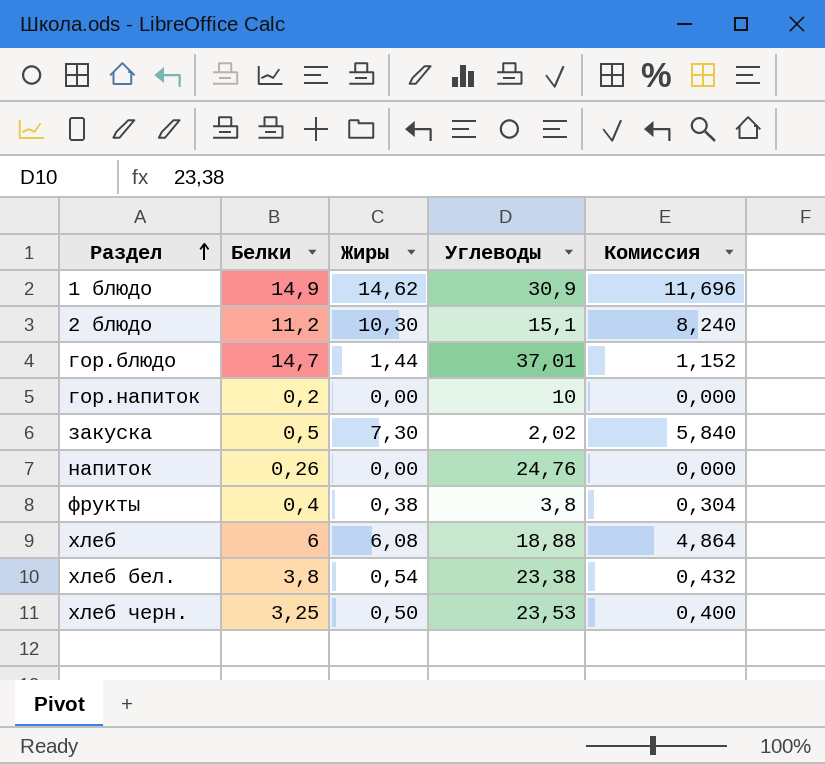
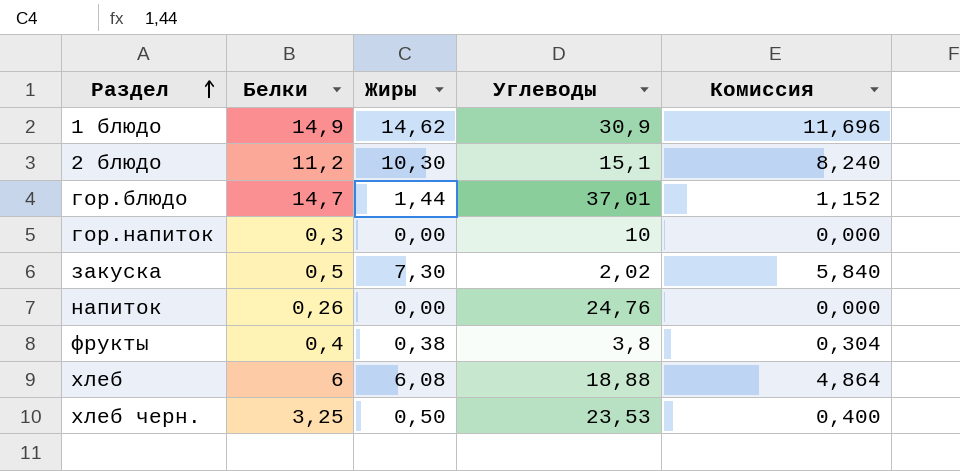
row хлеб бел.: 3,8 | 0,54 | 23,38 | 0,432 -> none
гор.напиток | Белки: 0,2 -> 0,3

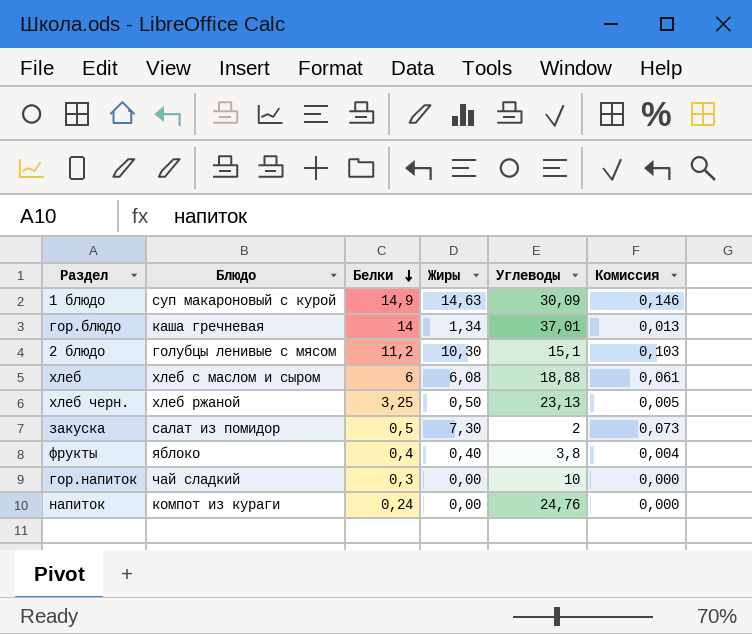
row order: Раздел ascending -> Белки descending
column Блюдо | position: none -> 2
column Комиссия | formula: [Жиры] * 0,8 -> [Жиры] * 0,01
1 блюдо | Жиры: 14,62 -> 14,63
1 блюдо | Углеводы: 30,9 -> 30,09
гор.блюдо | Белки: 14,7 -> 14
гор.блюдо | Жиры: 1,44 -> 1,34
хлеб черн. | Углеводы: 23,53 -> 23,13
закуска | Углеводы: 2,02 -> 2
фрукты | Жиры: 0,38 -> 0,40
напиток | Белки: 0,26 -> 0,24

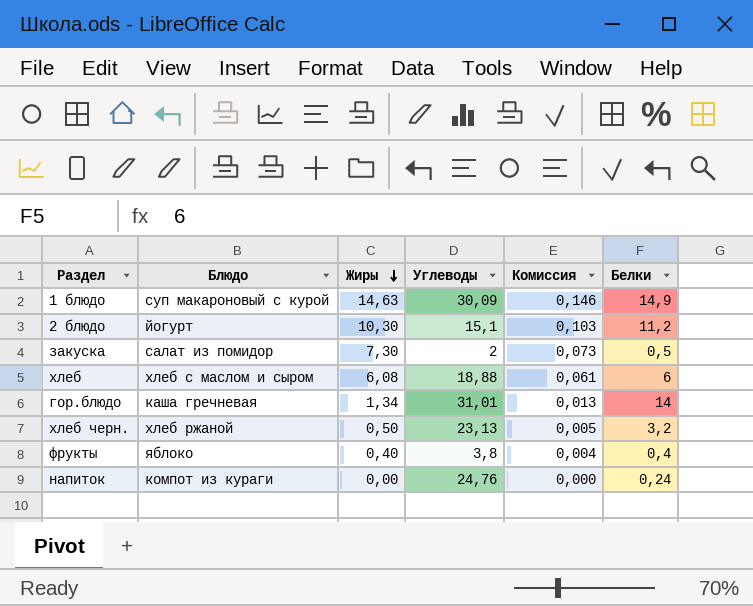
row order: Белки descending -> Жиры descending
column Белки | position: 3 -> 6
row гор.напиток: чай сладкий | 0,3 | 0,00 | 10 | 0,000 -> none
2 блюдо | Блюдо: голубцы ленивые с мясом -> йогурт
гор.блюдо | Углеводы: 37,01 -> 31,01
хлеб черн. | Белки: 3,25 -> 3,2

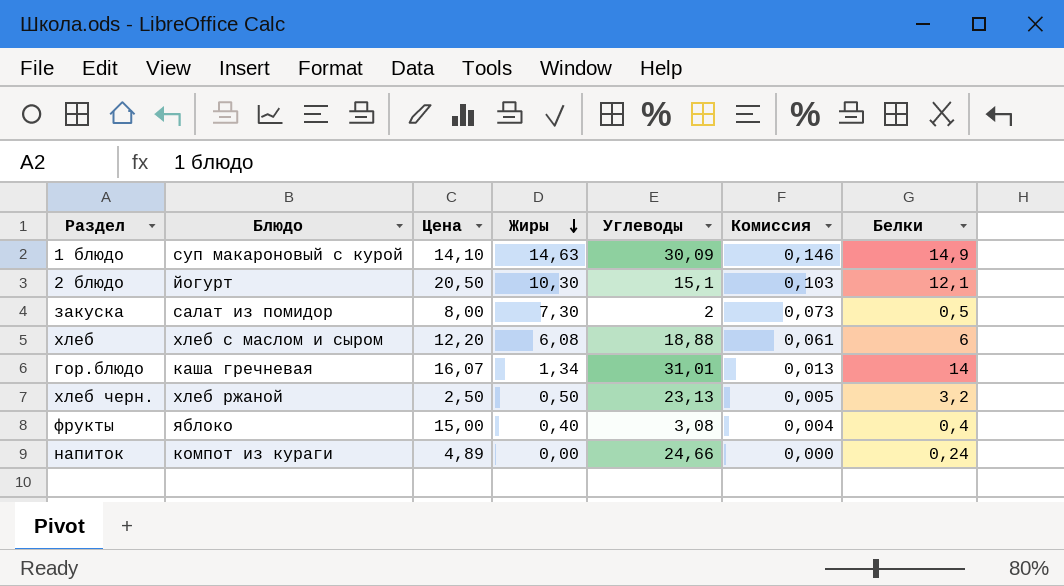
column Цена | position: none -> 3
2 блюдо | Белки: 11,2 -> 12,1
фрукты | Углеводы: 3,8 -> 3,08
напиток | Углеводы: 24,76 -> 24,66

